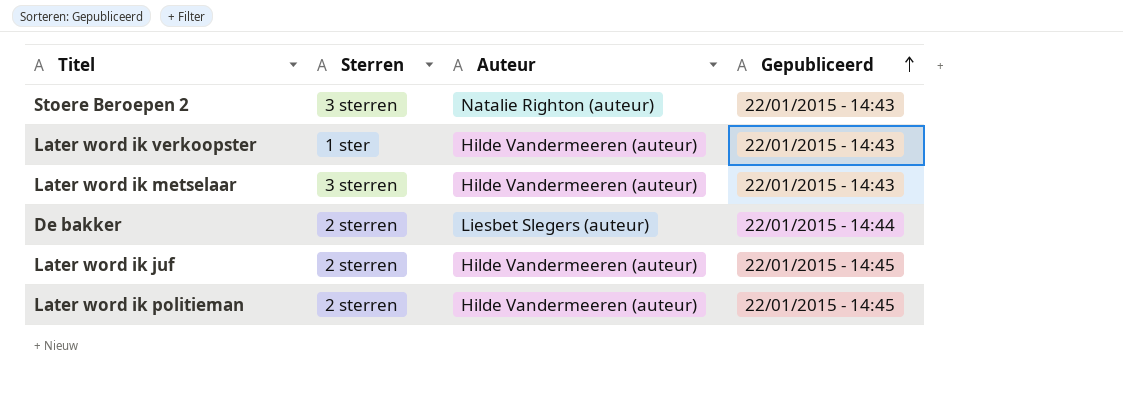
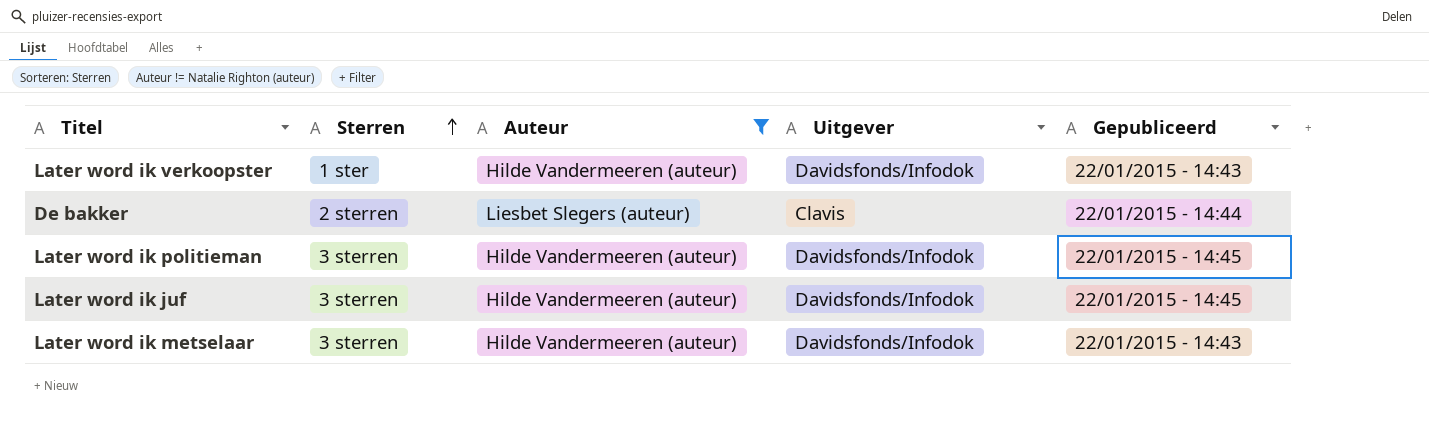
filter: none -> Auteur != Natalie Righton (auteur)
row order: Gepubliceerd ascending -> Sterren ascending
column Uitgever | position: none -> 4
Later word ik politieman | Sterren: 2 sterren -> 3 sterren
Later word ik juf | Sterren: 2 sterren -> 3 sterren

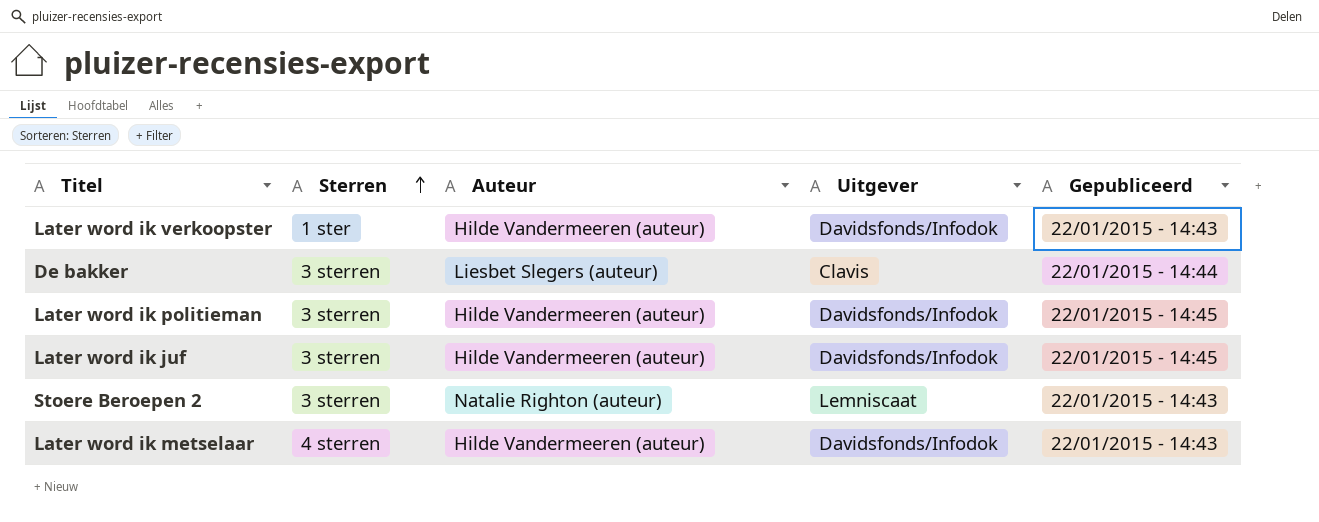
filter: Auteur != Natalie Righton (auteur) -> none
De bakker | Sterren: 2 sterren -> 3 sterren
Later word ik metselaar | Sterren: 3 sterren -> 4 sterren

